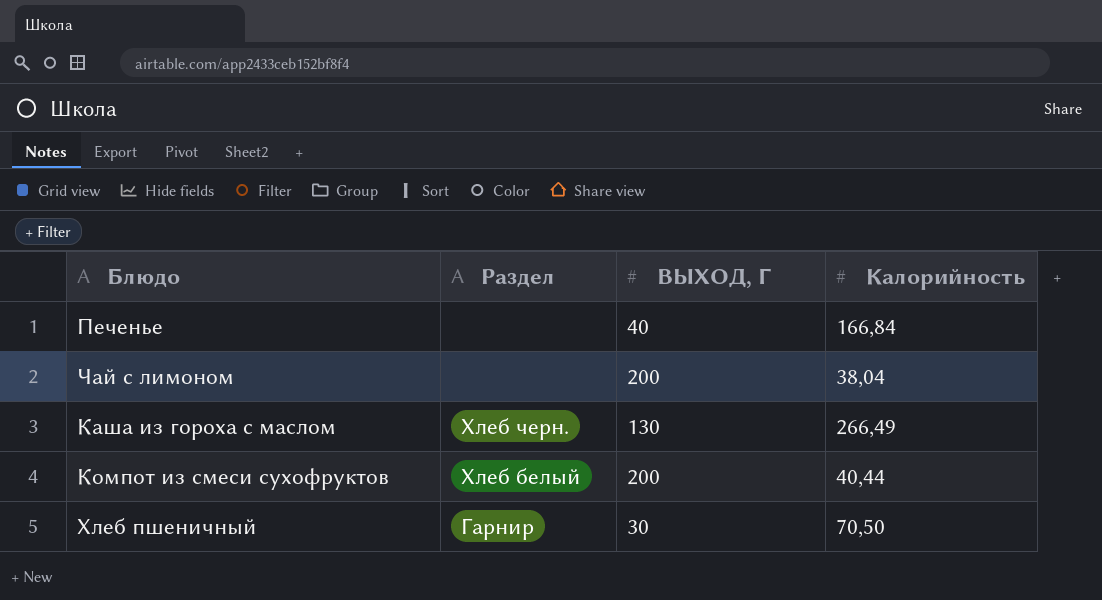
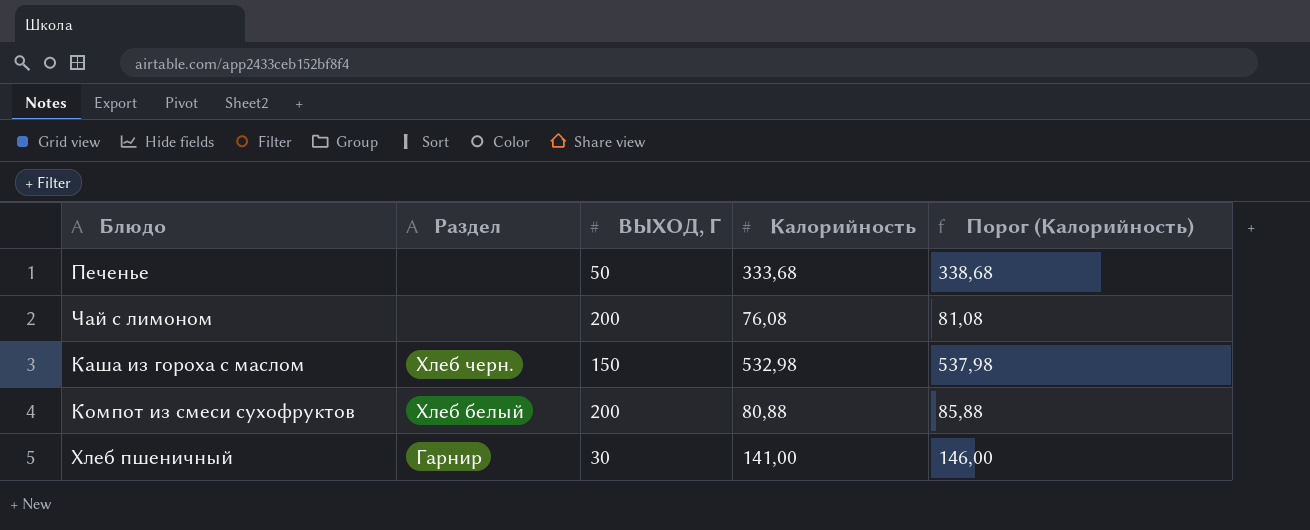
column Порог (Калорийность) | formula: none -> [Калорийность] + 5
Печенье | ВЫХОД, Г: 40 -> 50
Печенье | Калорийность: 166,84 -> 333,68
Чай с лимоном | Калорийность: 38,04 -> 76,08
Каша из гороха с маслом | ВЫХОД, Г: 130 -> 150
Каша из гороха с маслом | Калорийность: 266,49 -> 532,98
Компот из смеси сухофруктов | Калорийность: 40,44 -> 80,88
Хлеб пшеничный | Калорийность: 70,50 -> 141,00

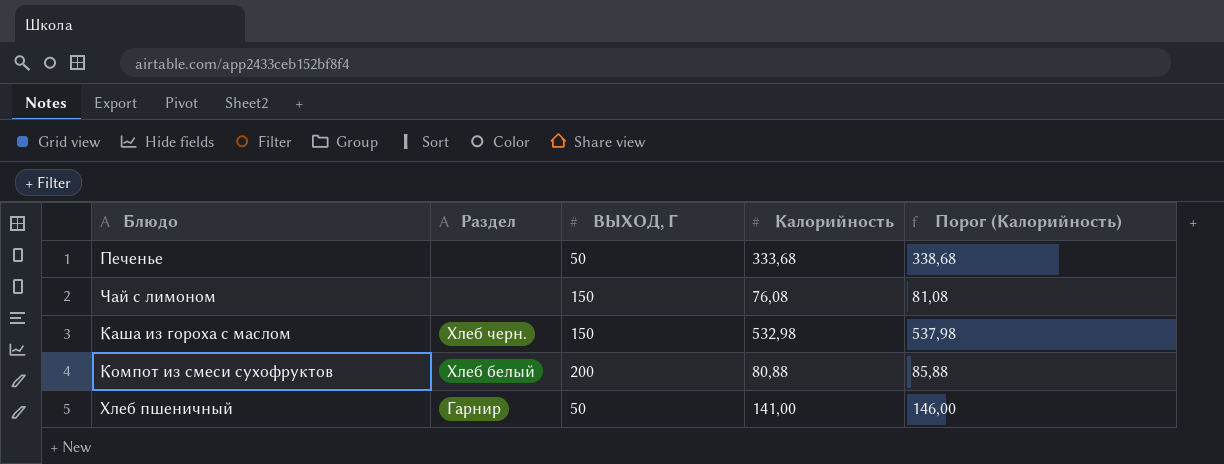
Чай с лимоном | ВЫХОД, Г: 200 -> 150
Хлеб пшеничный | ВЫХОД, Г: 30 -> 50

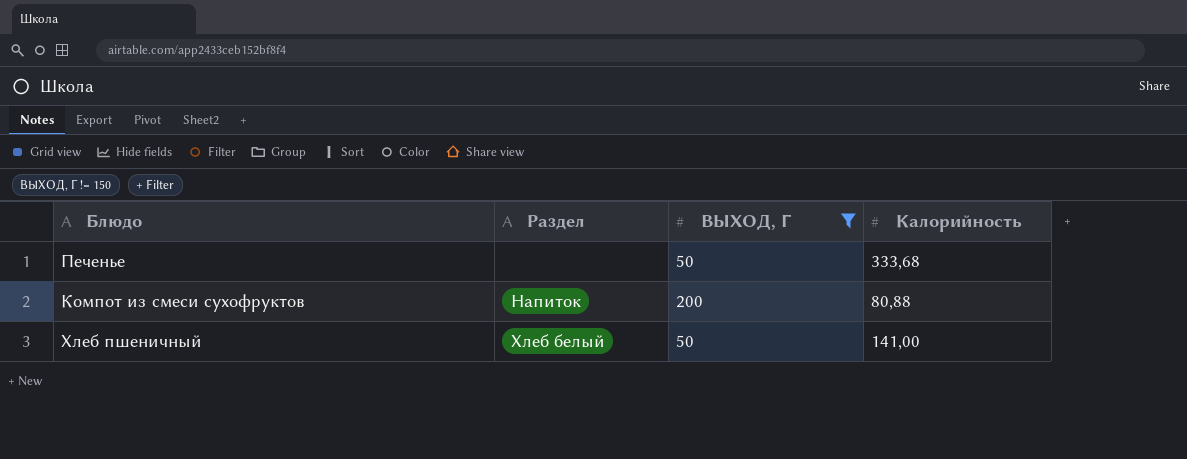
filter: none -> ВЫХОД, Г != 150
column Порог (Калорийность) | formula: [Калорийность] + 5 -> none
Компот из смеси сухофруктов | Раздел: Хлеб белый -> Напиток
Хлеб пшеничный | Раздел: Гарнир -> Хлеб белый

